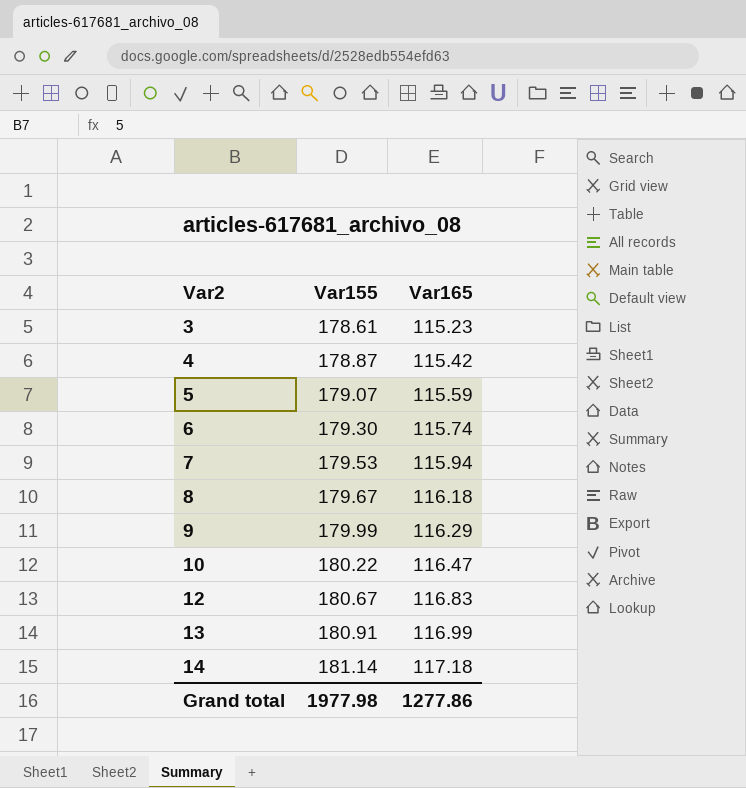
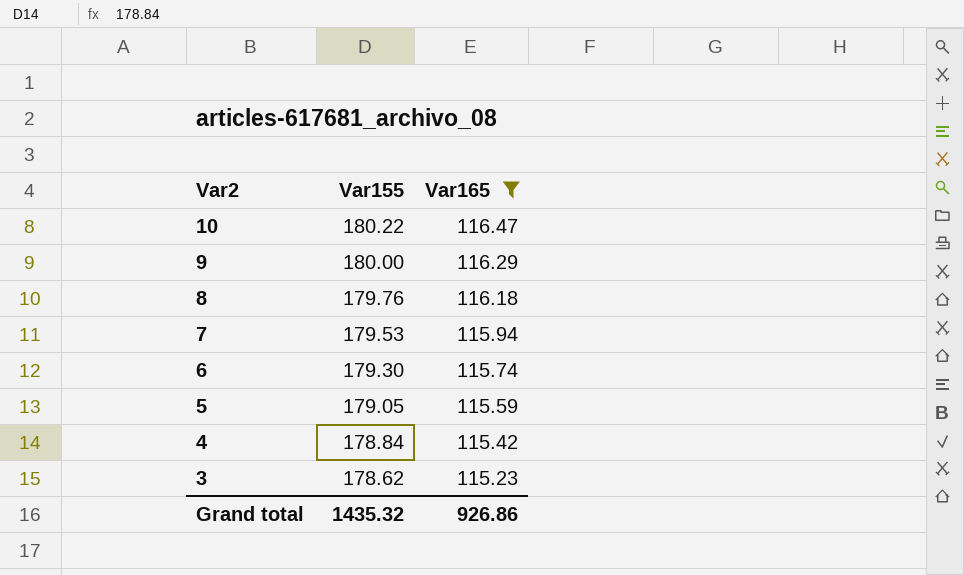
filter: none -> Var165 <= 116.47
row order: Var2 ascending -> Var2 descending
9 | Var155: 179.99 -> 180.00
8 | Var155: 179.67 -> 179.76
5 | Var155: 179.07 -> 179.05
4 | Var155: 178.87 -> 178.84
3 | Var155: 178.61 -> 178.62
Grand total | Var155: 1977.98 -> 1435.32
Grand total | Var165: 1277.86 -> 926.86

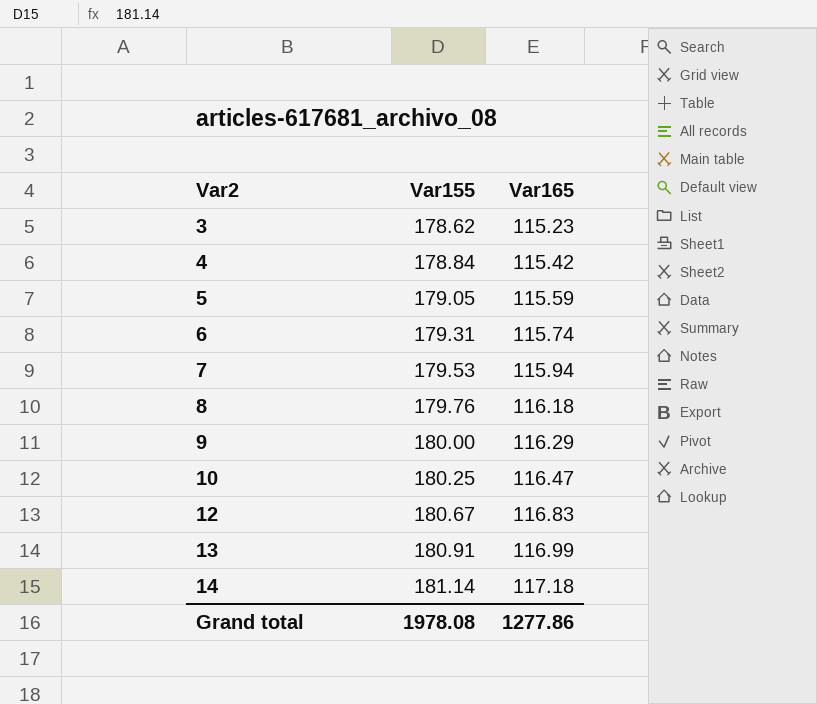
filter: Var165 <= 116.47 -> none
row order: Var2 descending -> Var2 ascending
6 | Var155: 179.30 -> 179.31
10 | Var155: 180.22 -> 180.25
Grand total | Var155: 1435.32 -> 1978.08
Grand total | Var165: 926.86 -> 1277.86

